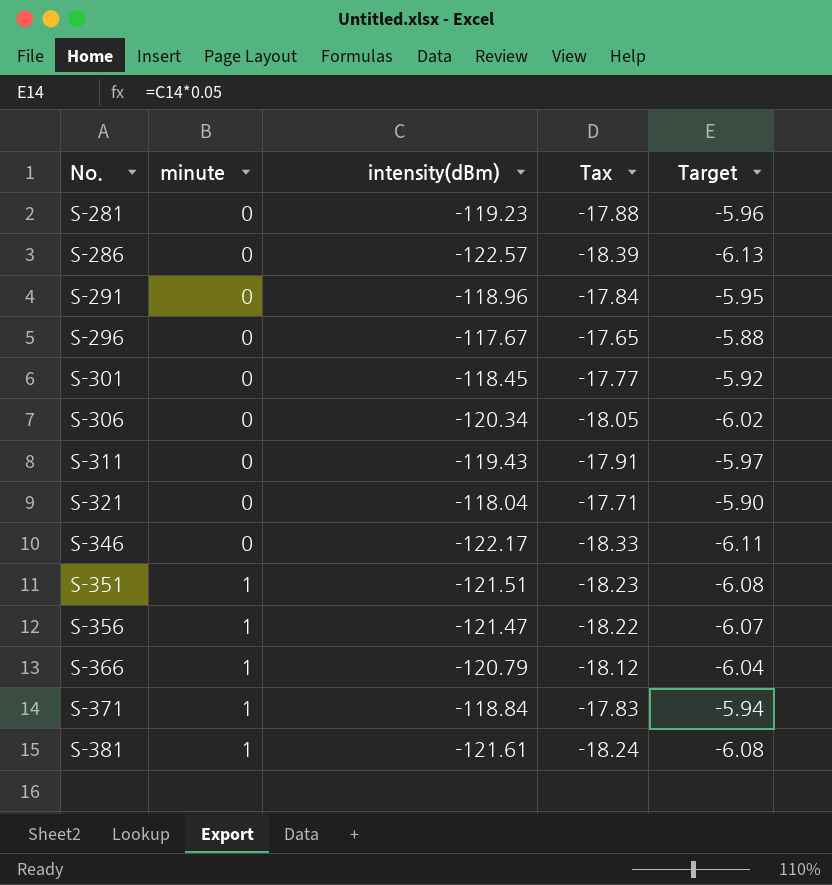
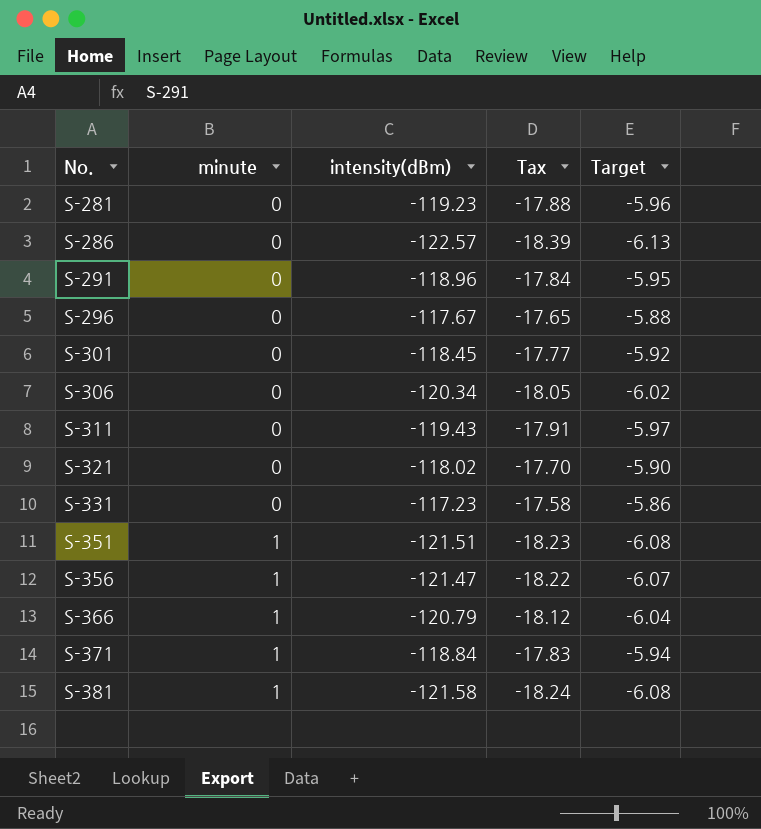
row S-346: 0 | -122.17 | -18.33 | -6.11 -> none
S-321 | intensity(dBm): -118.04 -> -118.02
S-321 | Tax: -17.71 -> -17.70
row S-331: none -> 0 | -117.23 | -17.58 | -5.86
S-381 | intensity(dBm): -121.61 -> -121.58

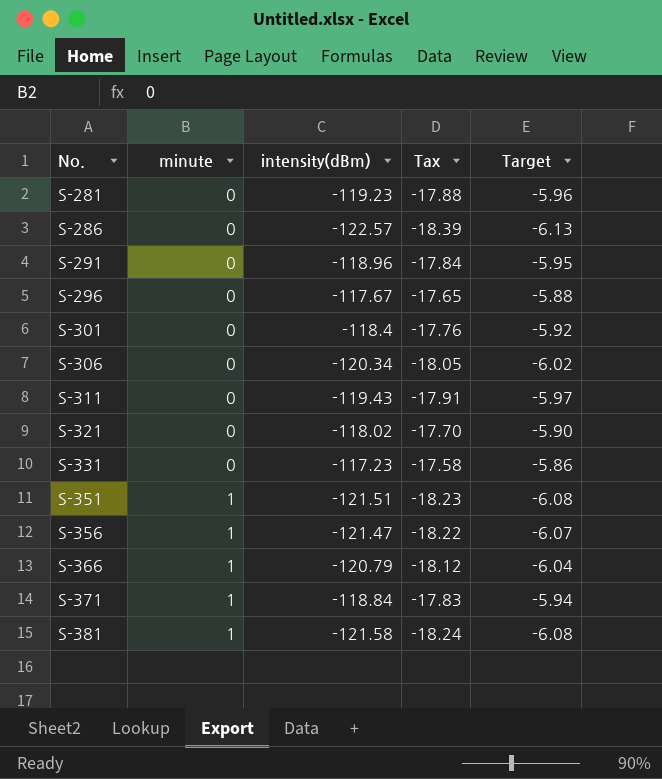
S-301 | intensity(dBm): -118.45 -> -118.4
S-301 | Tax: -17.77 -> -17.76

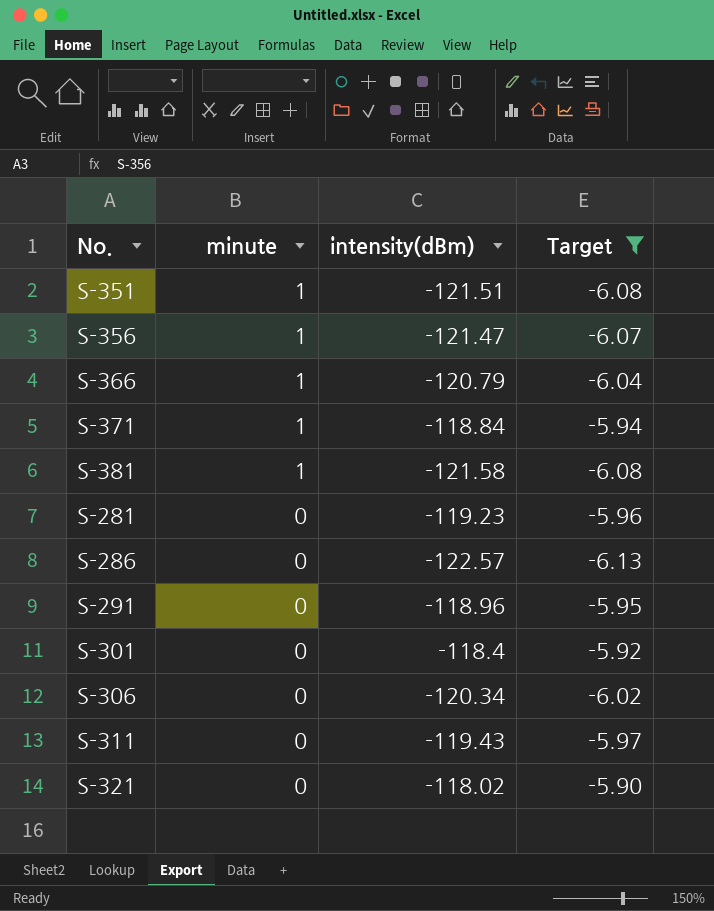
filter: none -> Target <= -5.90
row order: No. ascending -> minute descending
column Tax | formula: [intensity(dBm)] * 0.15 -> none

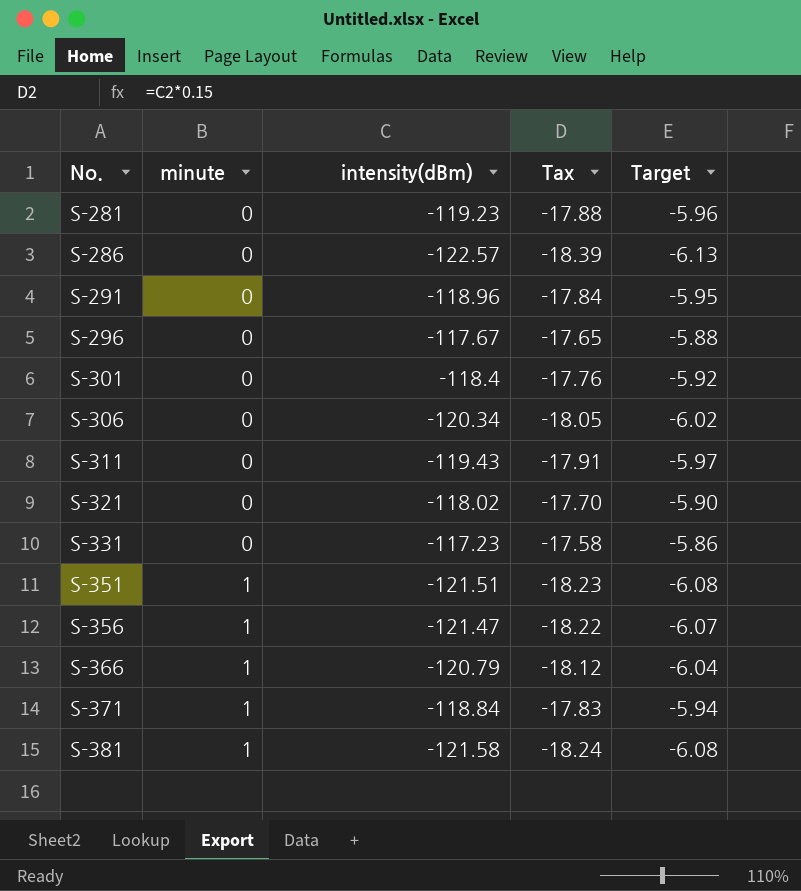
filter: Target <= -5.90 -> none
row order: minute descending -> No. ascending
column Tax | formula: none -> [intensity(dBm)] * 0.15

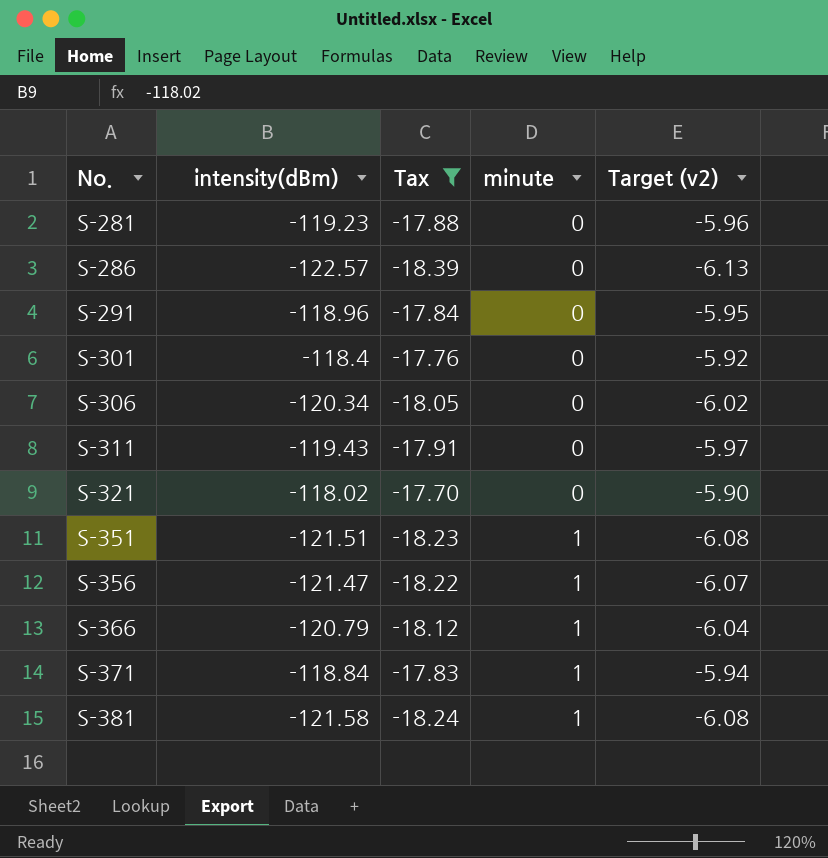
filter: none -> Tax <= -17.70
column minute | position: 2 -> 4
column name: Target -> Target (v2)

